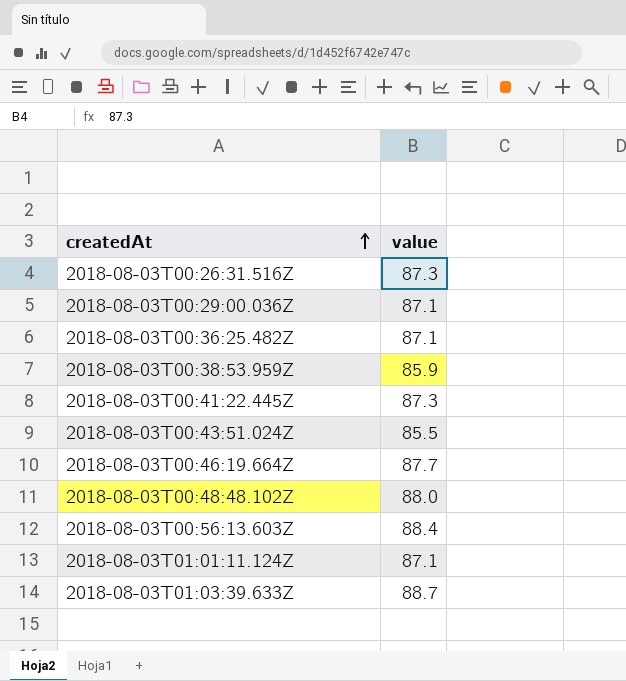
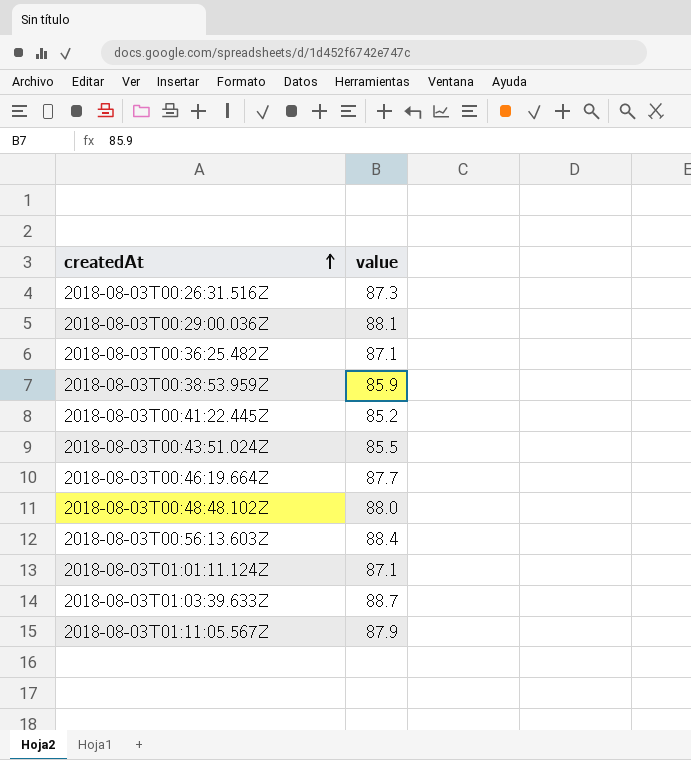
2018-08-03T00:29:00.036Z | value: 87.1 -> 88.1
2018-08-03T00:41:22.445Z | value: 87.3 -> 85.2
row 2018-08-03T01:11:05.567Z: none -> 87.9

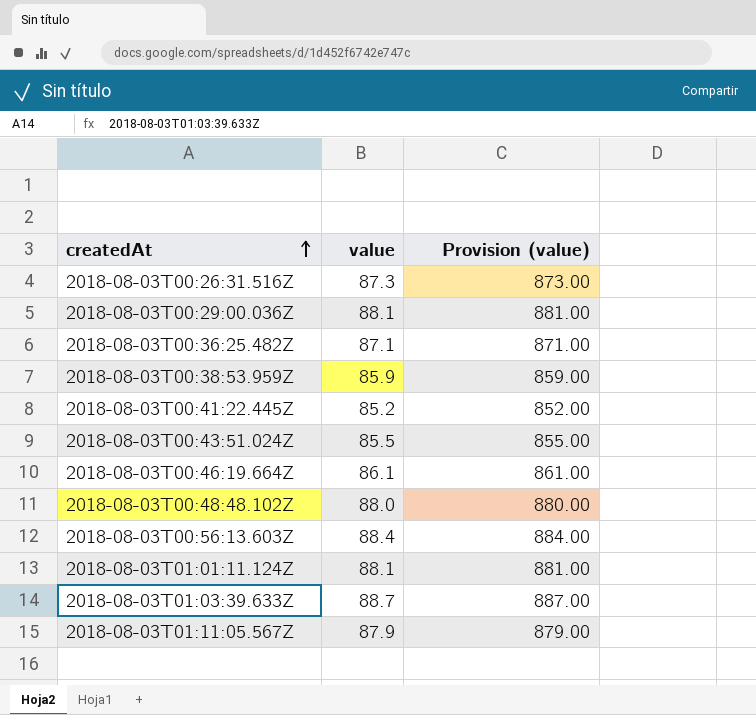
column Provision (value) | formula: none -> [value] * 10
2018-08-03T00:46:19.664Z | value: 87.7 -> 86.1
2018-08-03T01:01:11.124Z | value: 87.1 -> 88.1

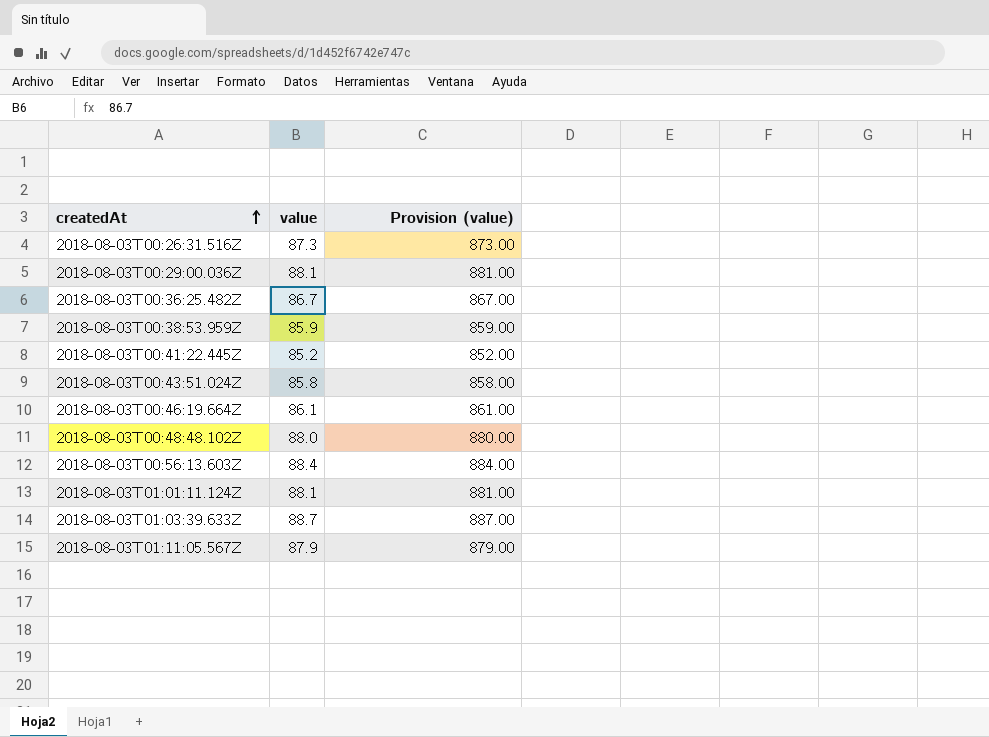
2018-08-03T00:36:25.482Z | value: 87.1 -> 86.7
2018-08-03T00:36:25.482Z | Provision (value): 871.00 -> 867.00
2018-08-03T00:43:51.024Z | value: 85.5 -> 85.8
2018-08-03T00:43:51.024Z | Provision (value): 855.00 -> 858.00

